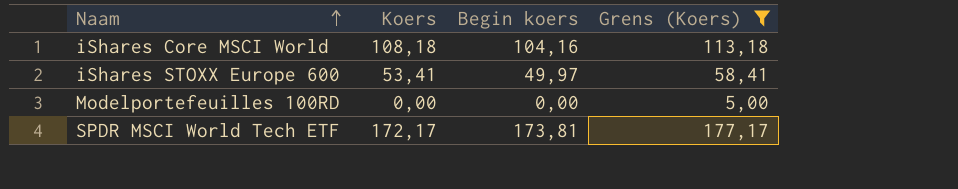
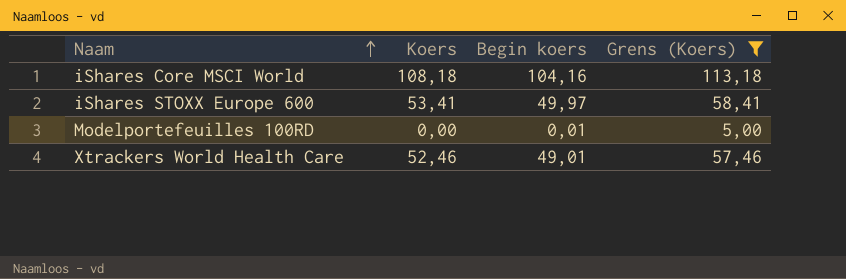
row SPDR MSCI World Tech ETF: 172,17 | 173,81 | 177,17 -> none
Modelportefeuilles 100RD | Begin koers: 0,00 -> 0,01
row Xtrackers World Health Care: none -> 52,46 | 49,01 | 57,46

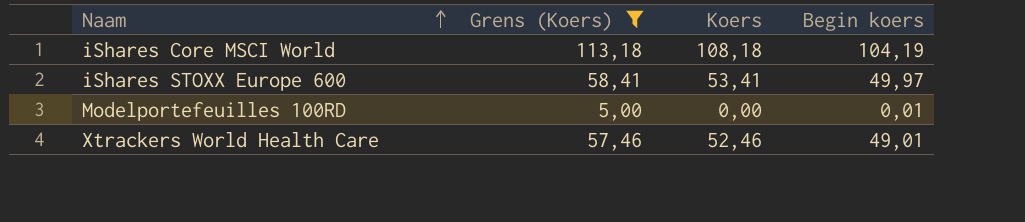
column Grens (Koers) | position: 4 -> 2
iShares Core MSCI World | Begin koers: 104,16 -> 104,19

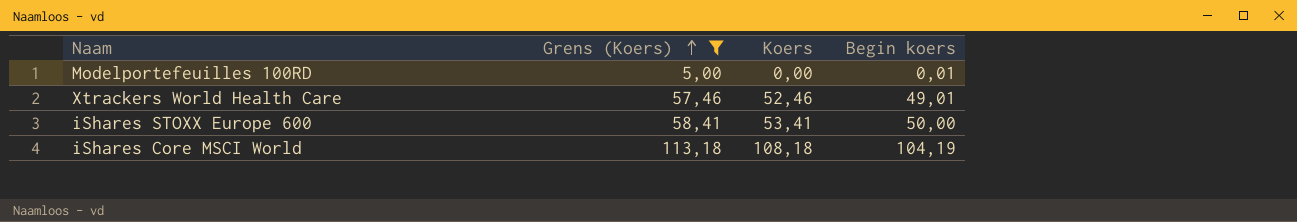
row order: Naam ascending -> Grens (Koers) ascending
iShares STOXX Europe 600 | Begin koers: 49,97 -> 50,00

